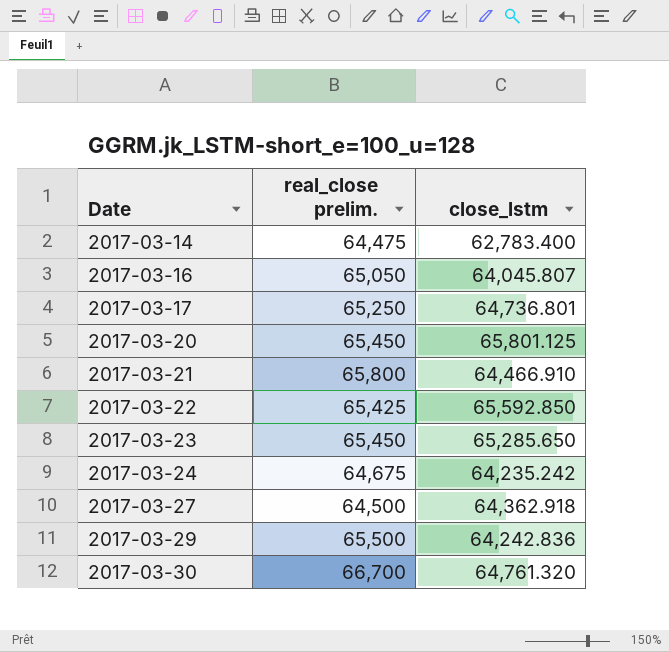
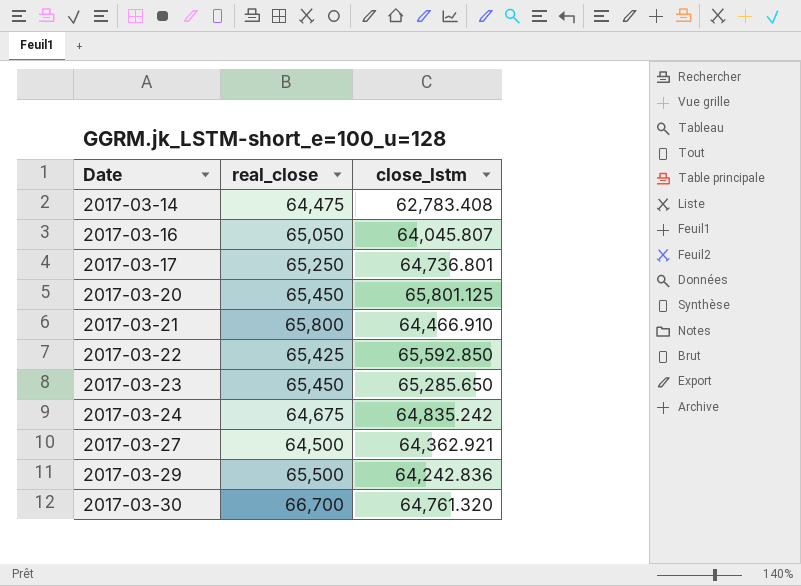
column name: real_close prelim. -> real_close
2017-03-14 | close_lstm: 62,783.400 -> 62,783.408
2017-03-24 | close_lstm: 64,235.242 -> 64,835.242
2017-03-27 | close_lstm: 64,362.918 -> 64,362.921

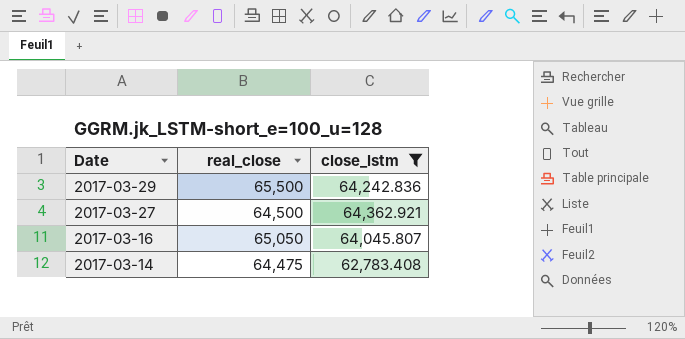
filter: none -> close_lstm <= 64,362.921
row order: Date ascending -> Date descending

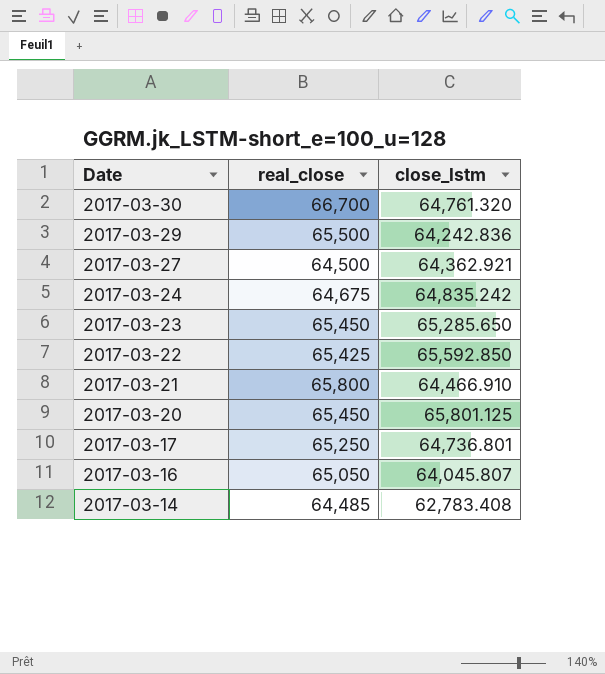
filter: close_lstm <= 64,362.921 -> none
2017-03-14 | real_close: 64,475 -> 64,485

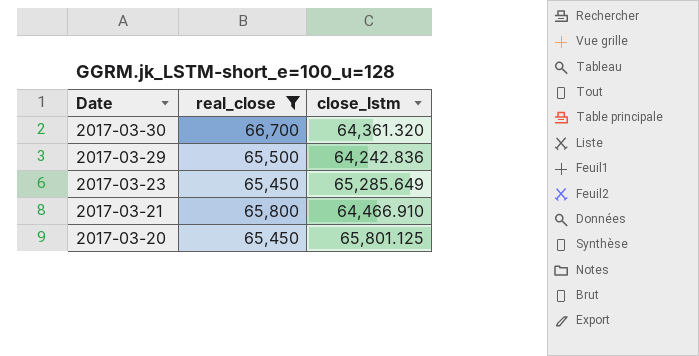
filter: none -> real_close >= 65,450
2017-03-30 | close_lstm: 64,761.320 -> 64,361.320
2017-03-23 | close_lstm: 65,285.650 -> 65,285.649

